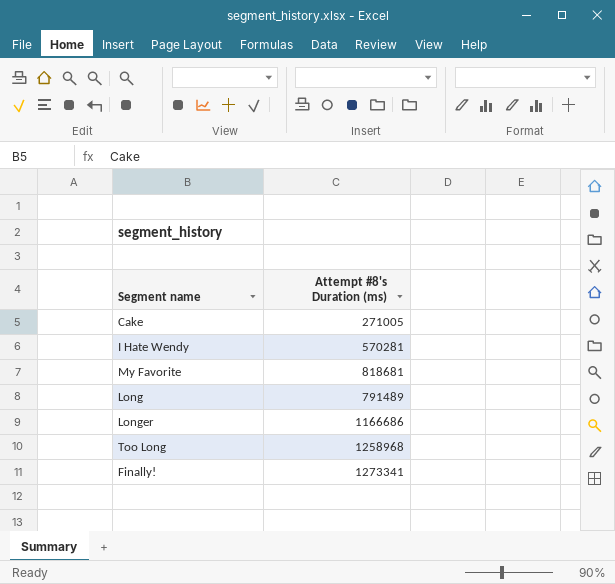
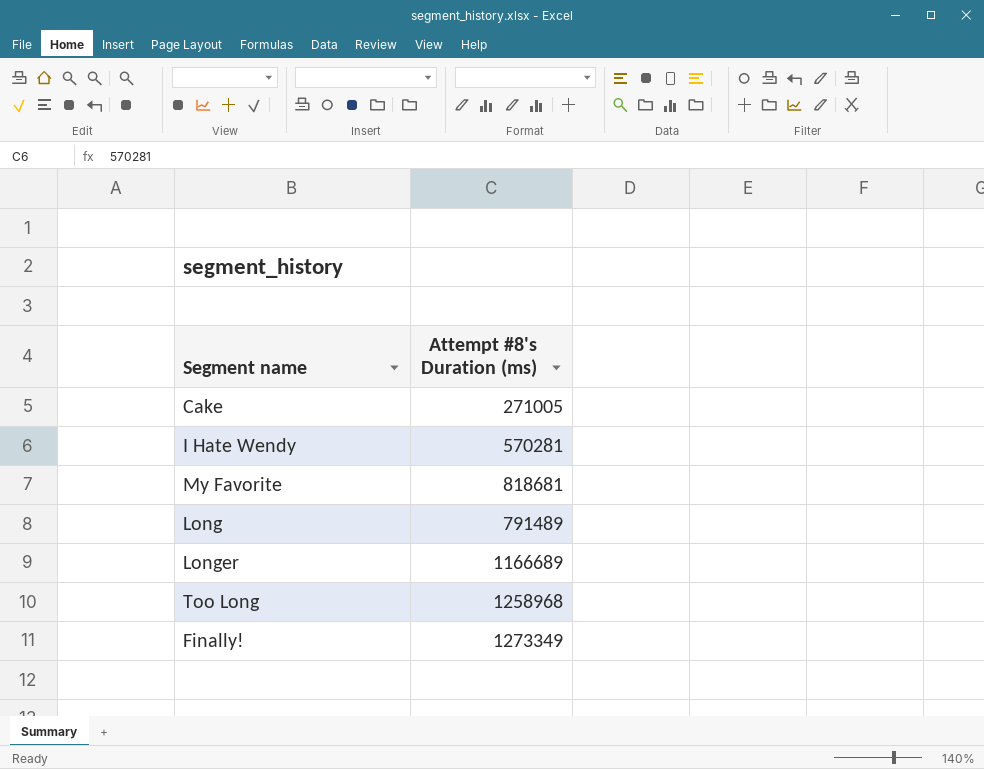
Longer | Attempt #8's Duration (ms): 1166686 -> 1166689
Finally! | Attempt #8's Duration (ms): 1273341 -> 1273349

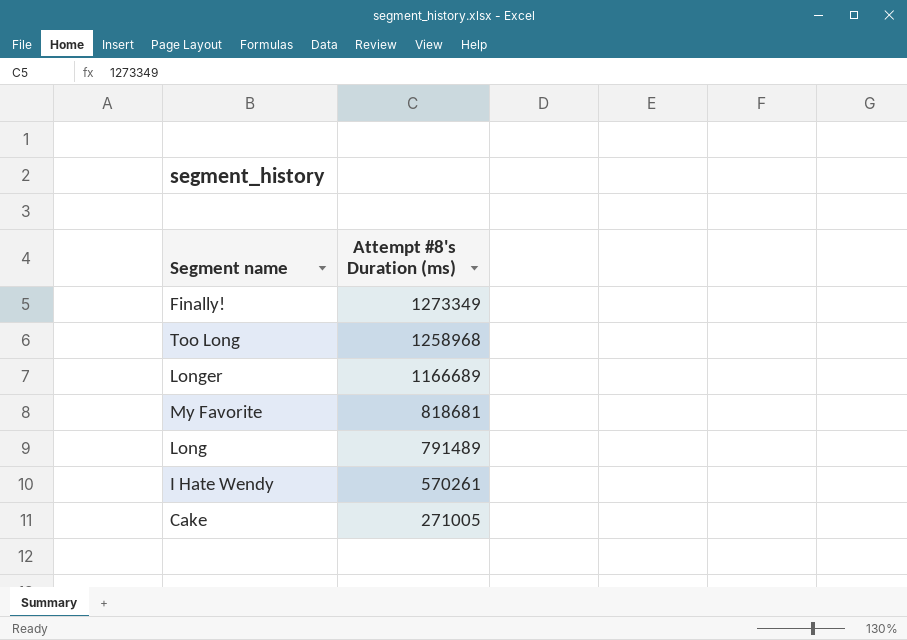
row order: none -> Attempt #8's Duration (ms) descending
I Hate Wendy | Attempt #8's Duration (ms): 570281 -> 570261

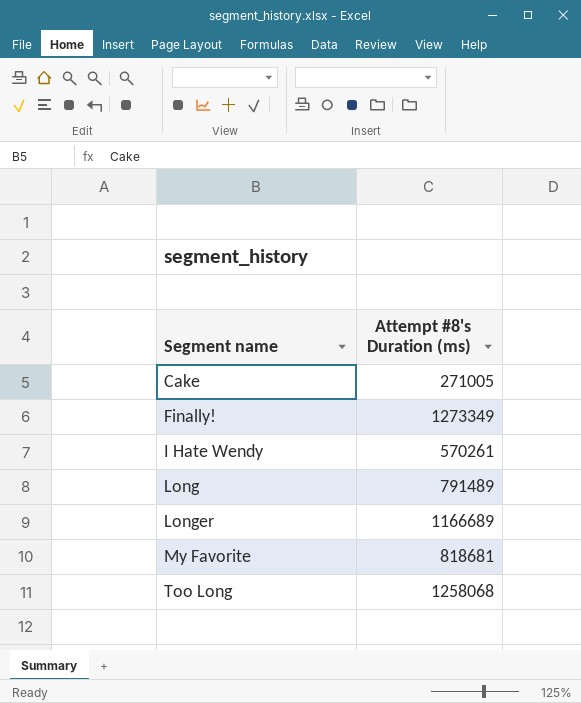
row order: Attempt #8's Duration (ms) descending -> Segment name ascending
Too Long | Attempt #8's Duration (ms): 1258968 -> 1258068

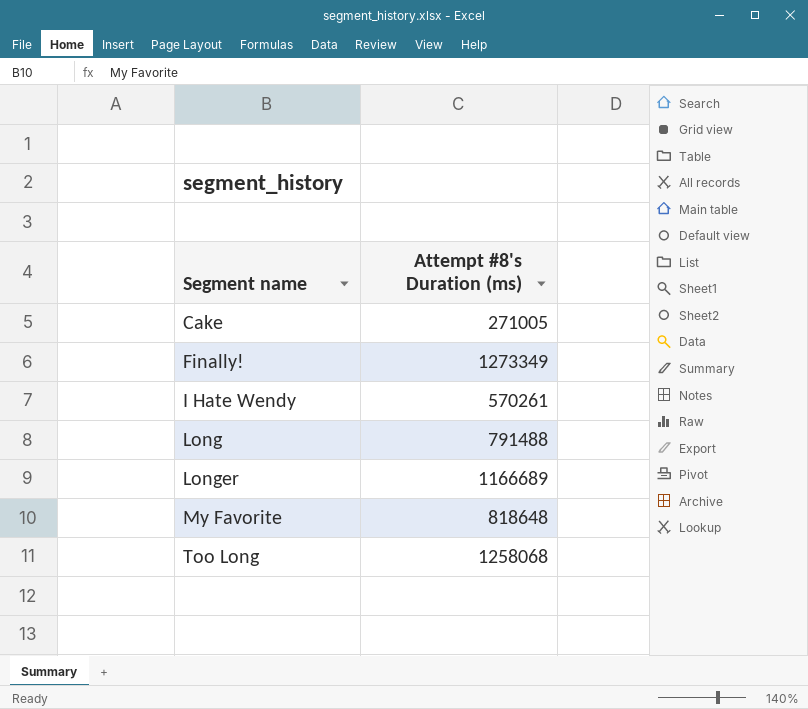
Long | Attempt #8's Duration (ms): 791489 -> 791488
My Favorite | Attempt #8's Duration (ms): 818681 -> 818648

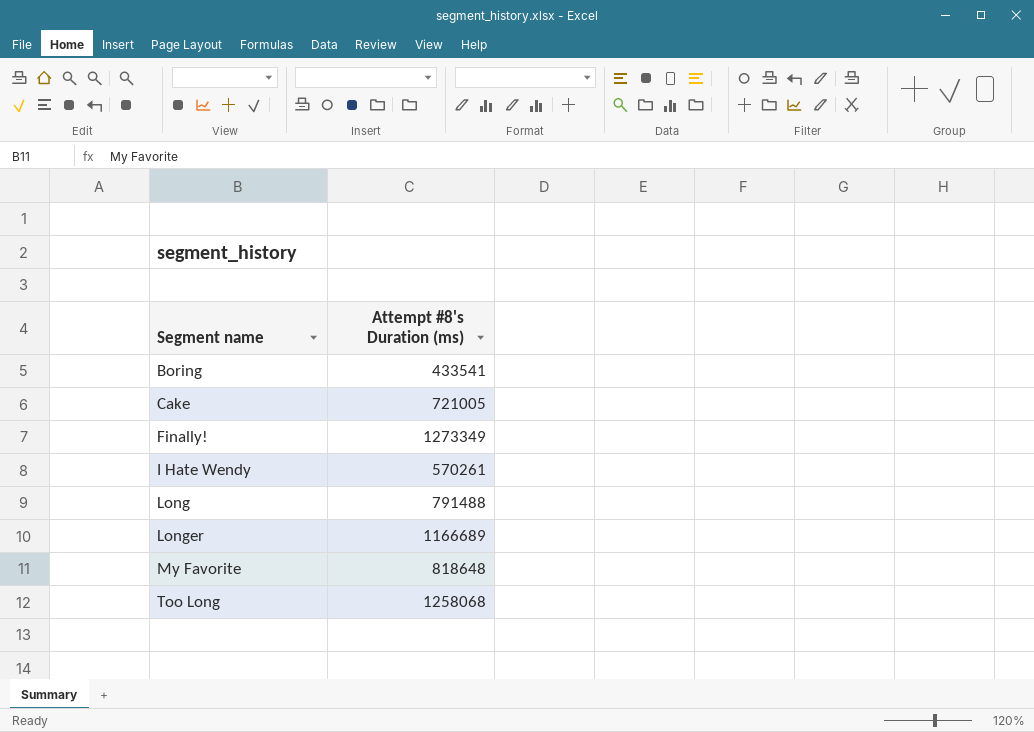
row Boring: none -> 433541
Cake | Attempt #8's Duration (ms): 271005 -> 721005

